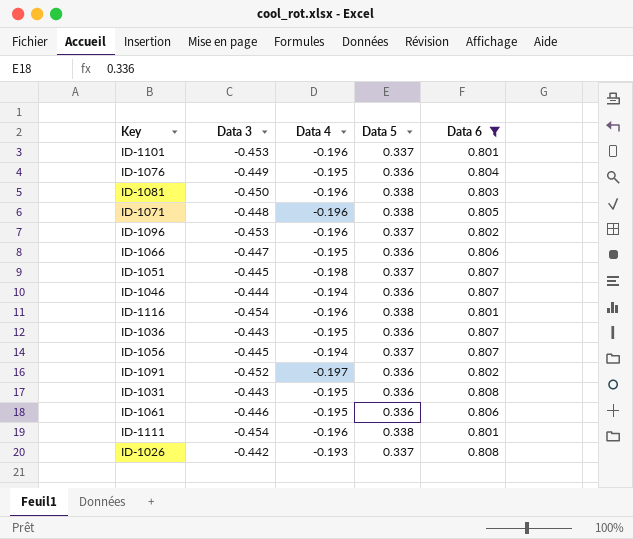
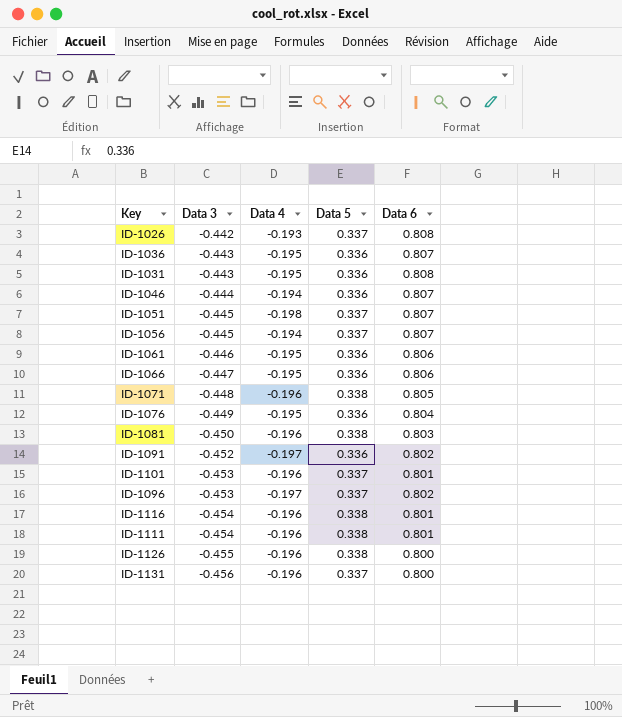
filter: Data 6 != 0.800 -> none
row order: none -> Data 3 descending
ID-1096 | Data 4: -0.196 -> -0.197

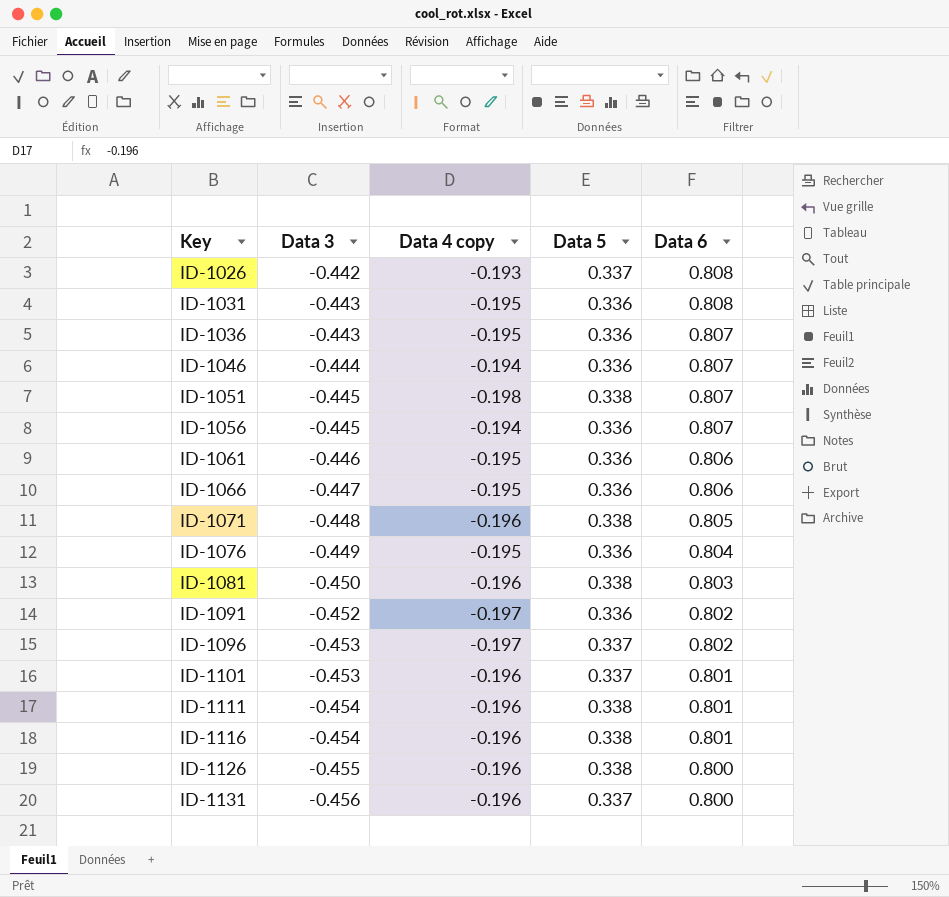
row order: Data 3 descending -> Key ascending
column name: Data 4 -> Data 4 copy
ID-1051 | Data 5: 0.337 -> 0.338
ID-1056 | Data 5: 0.337 -> 0.336

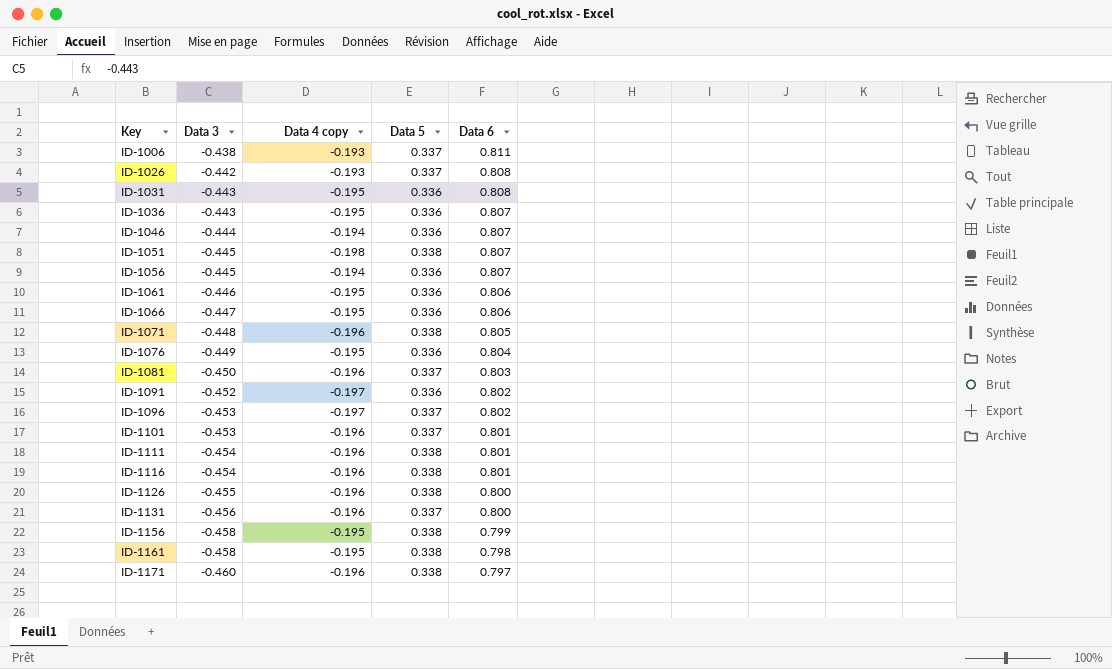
row ID-1006: none -> -0.438 | -0.193 | 0.337 | 0.811
ID-1081 | Data 5: 0.338 -> 0.337
row ID-1156: none -> -0.458 | -0.195 | 0.338 | 0.799
row ID-1161: none -> -0.458 | -0.195 | 0.338 | 0.798
row ID-1171: none -> -0.460 | -0.196 | 0.338 | 0.797

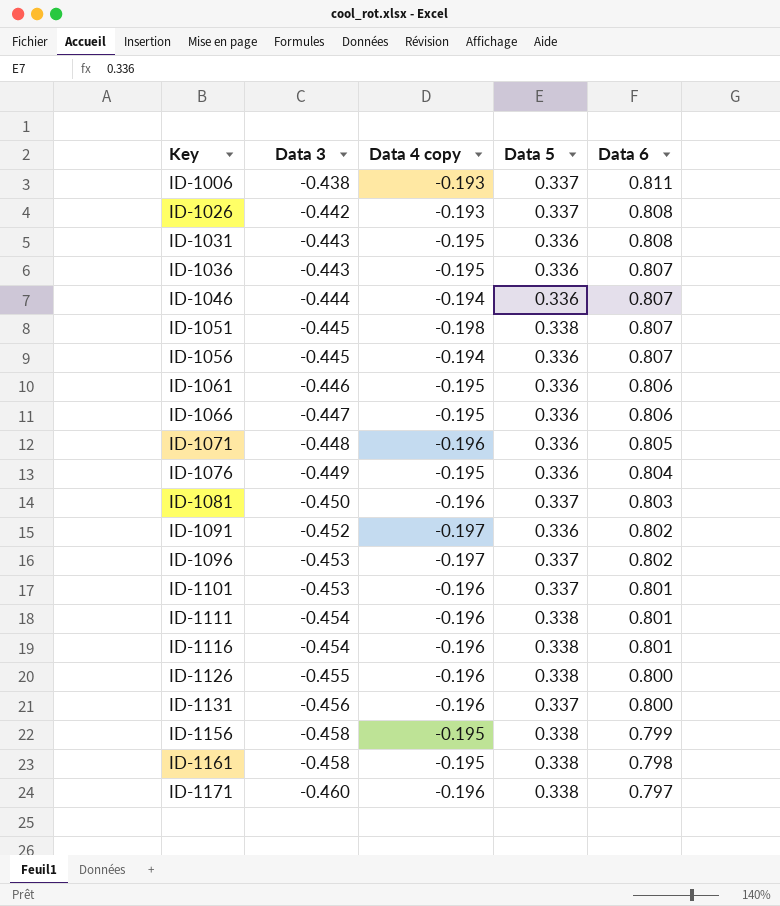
ID-1071 | Data 5: 0.338 -> 0.336

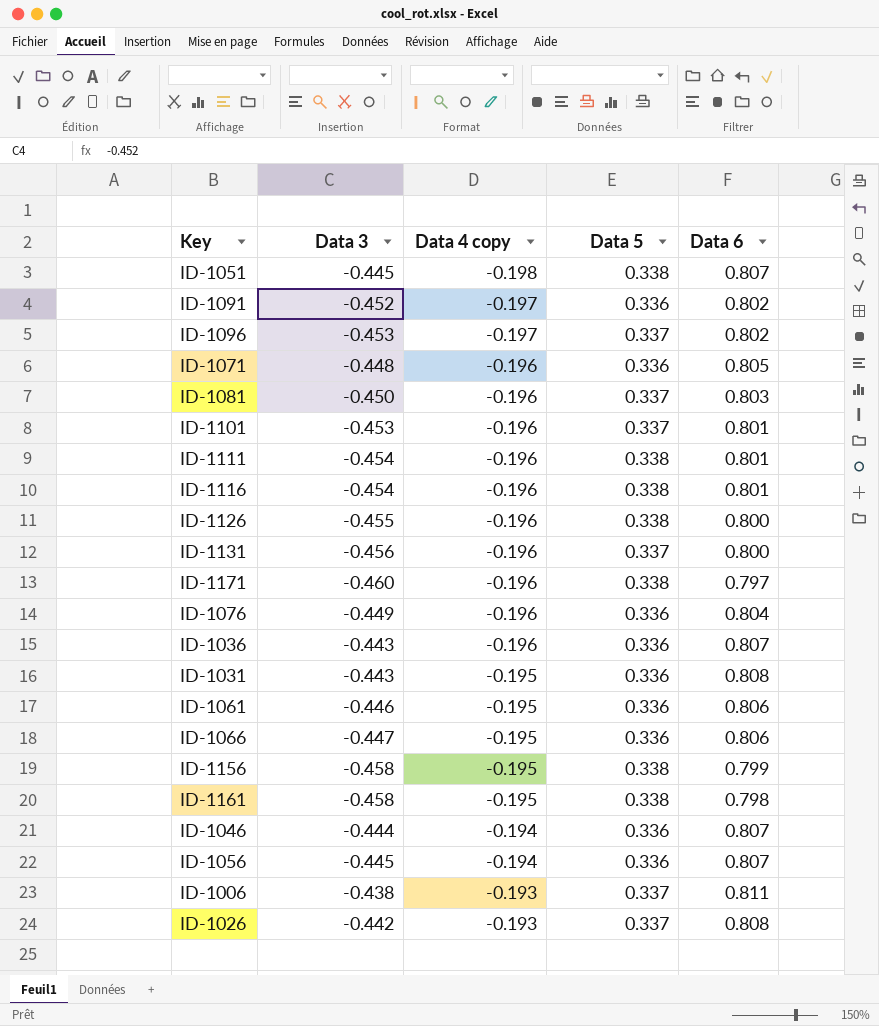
row order: Key ascending -> Data 4 copy ascending
ID-1076 | Data 4 copy: -0.195 -> -0.196
ID-1036 | Data 4 copy: -0.195 -> -0.196

